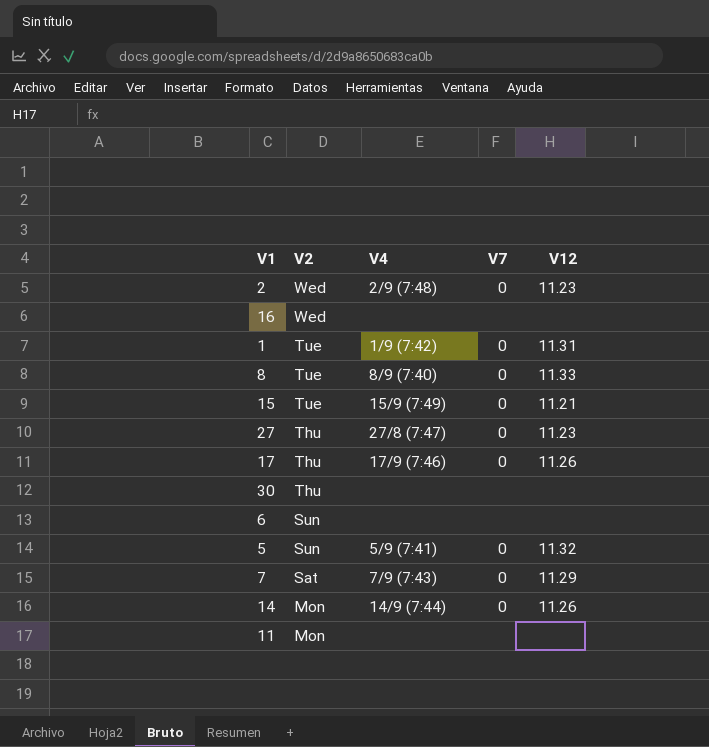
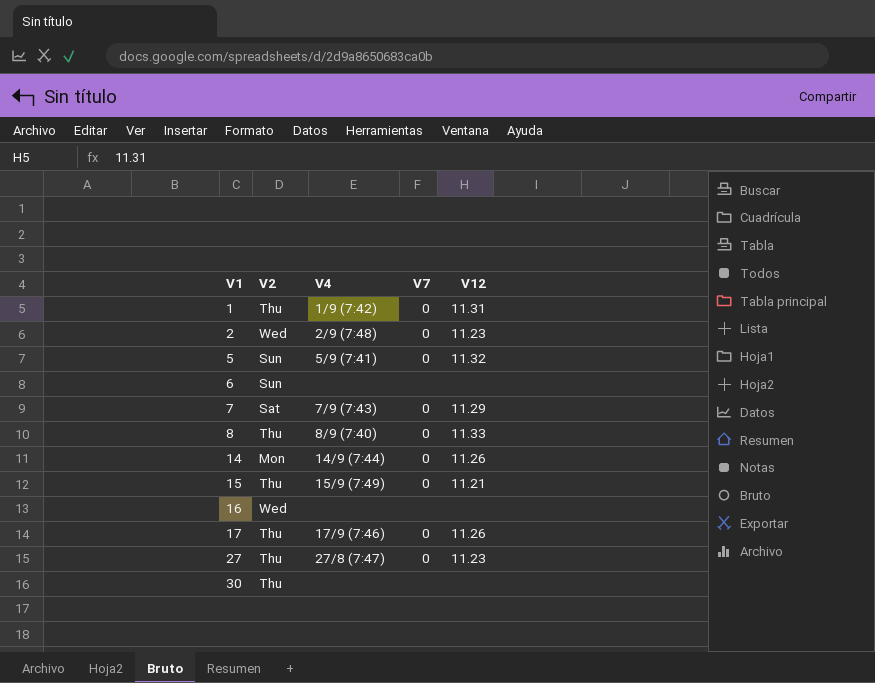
row order: V2 descending -> V1 ascending
row 11: Mon | none | none | none -> none
1 | V2: Tue -> Thu
8 | V2: Tue -> Thu
15 | V2: Tue -> Thu

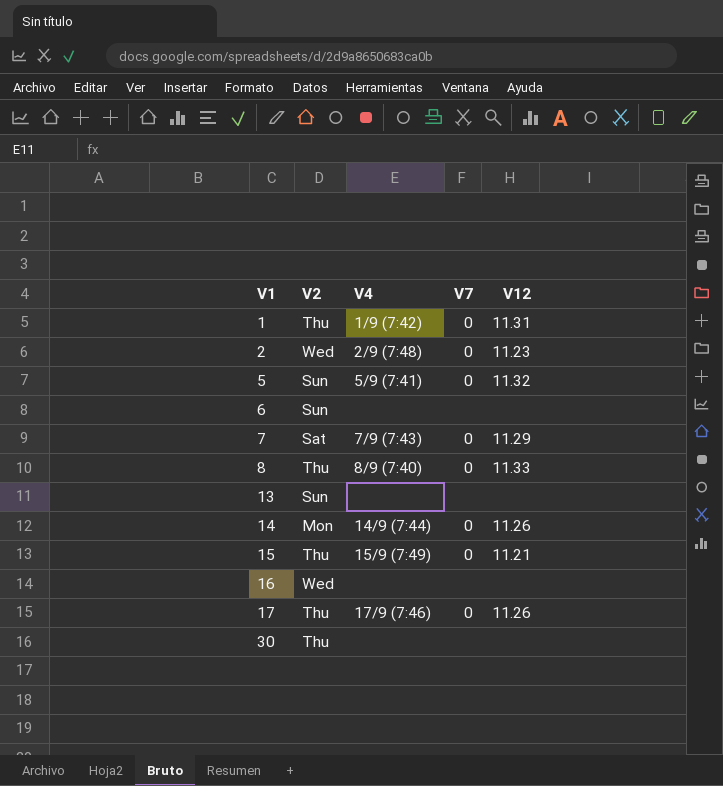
row 27: Thu | 27/8 (7:47) | 0 | 11.23 -> none
row 13: none -> Sun | none | none | none

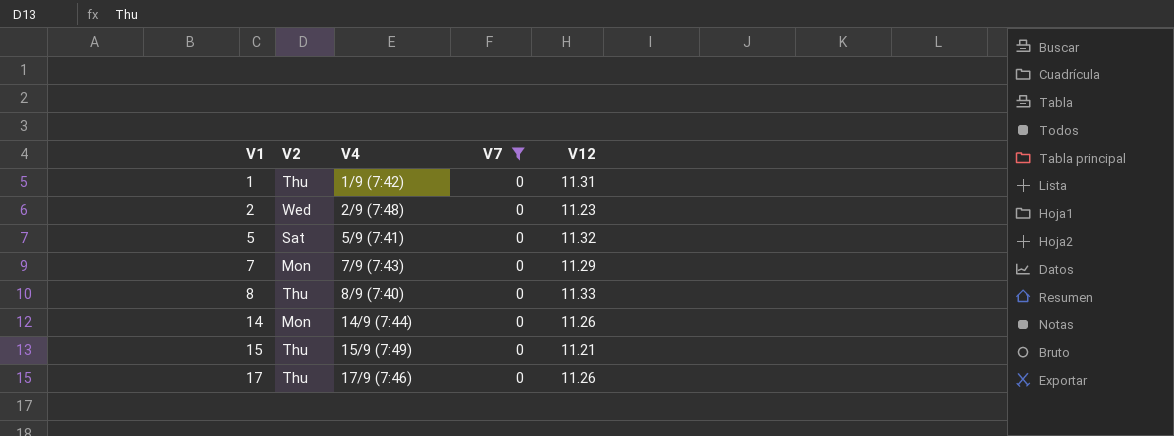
filter: none -> V7 = 0
5 | V2: Sun -> Sat
7 | V2: Sat -> Mon

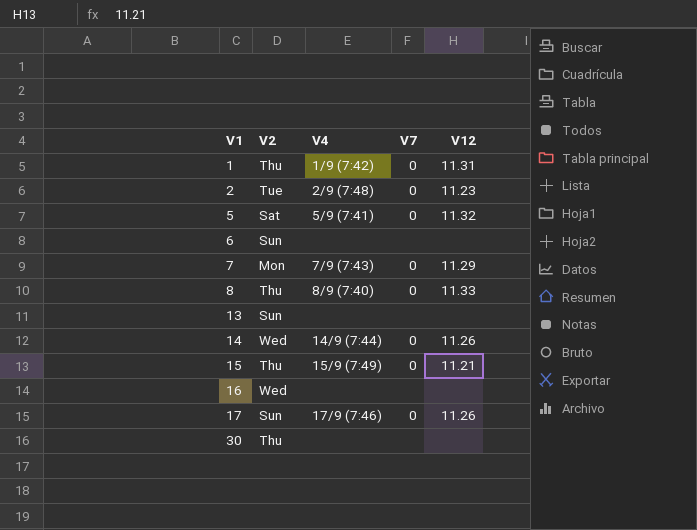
filter: V7 = 0 -> none
2 | V2: Wed -> Tue
14 | V2: Mon -> Wed
17 | V2: Thu -> Sun

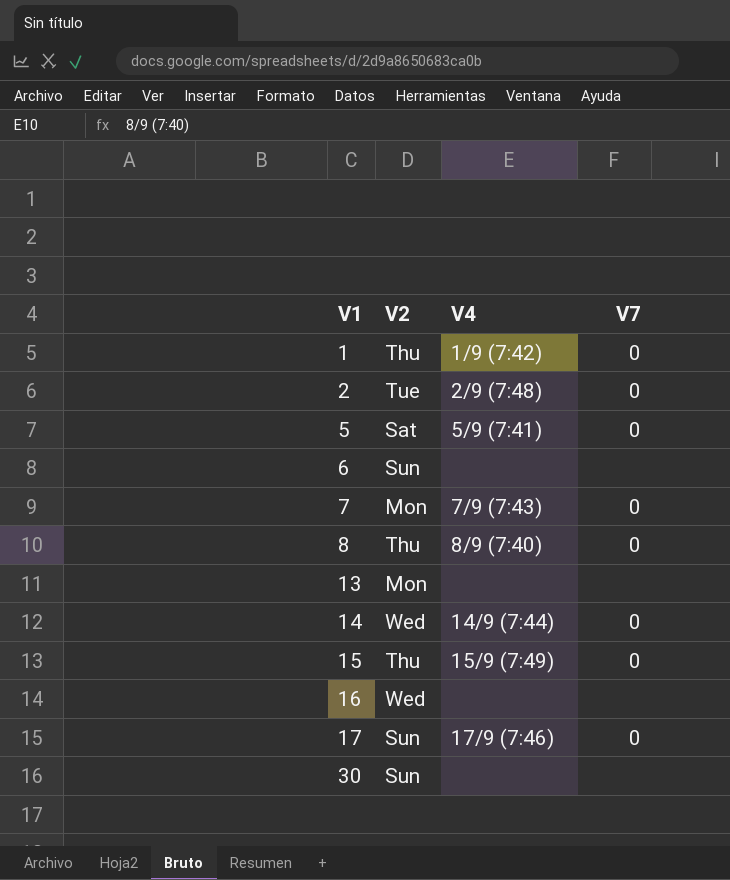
column V12 | position: 5 -> none
13 | V2: Sun -> Mon
30 | V2: Thu -> Sun

